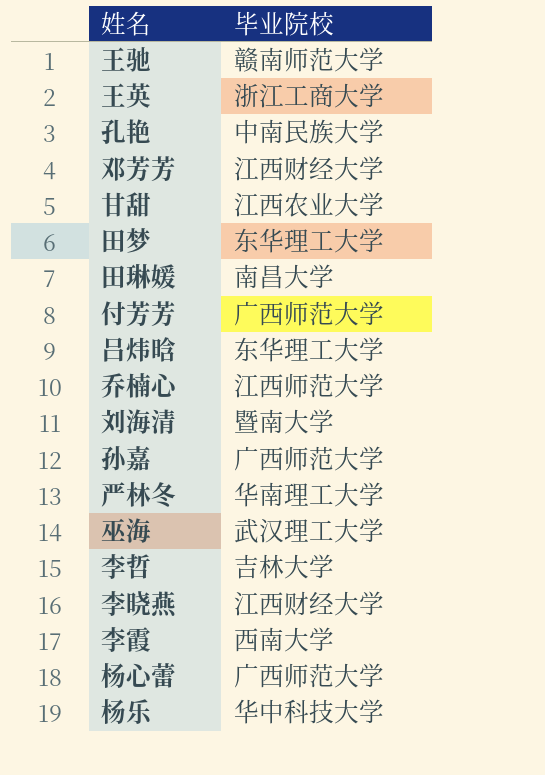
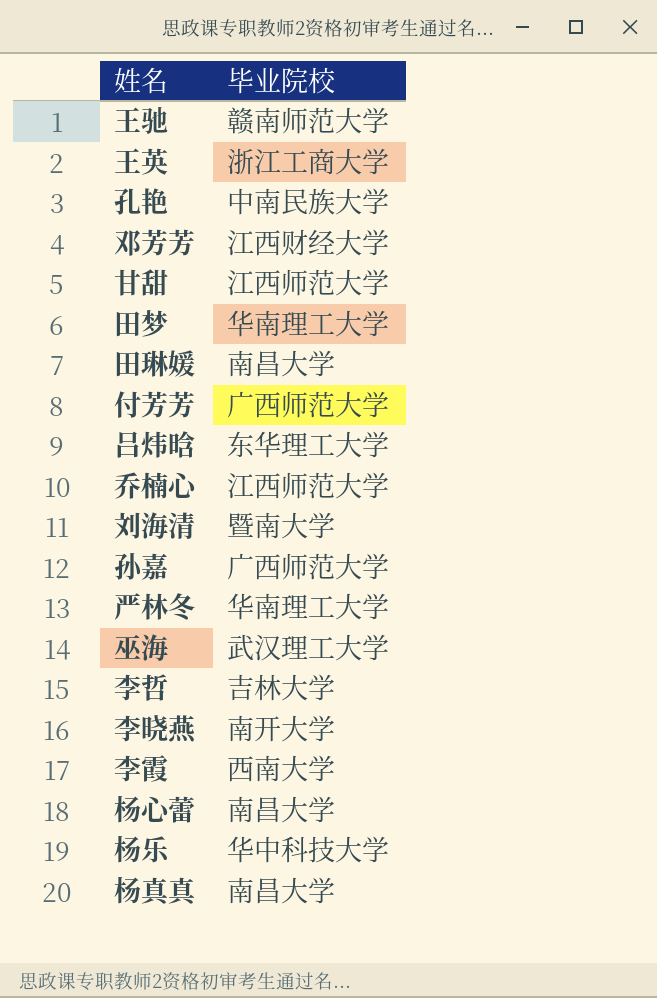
甘甜 | 毕业院校: 江西农业大学 -> 江西师范大学
田梦 | 毕业院校: 东华理工大学 -> 华南理工大学
李晓燕 | 毕业院校: 江西财经大学 -> 南开大学
杨心蕾 | 毕业院校: 广西师范大学 -> 南昌大学
row 杨真真: none -> 南昌大学

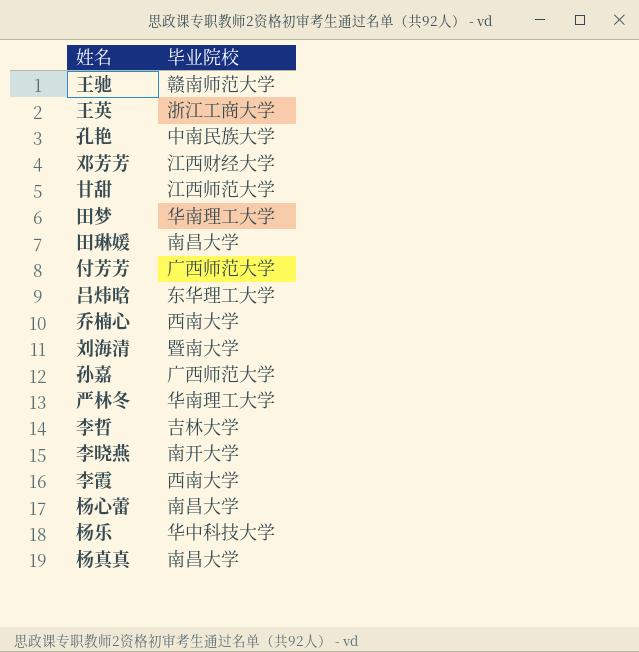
row 巫海: 武汉理工大学 -> none
乔楠心 | 毕业院校: 江西师范大学 -> 西南大学

